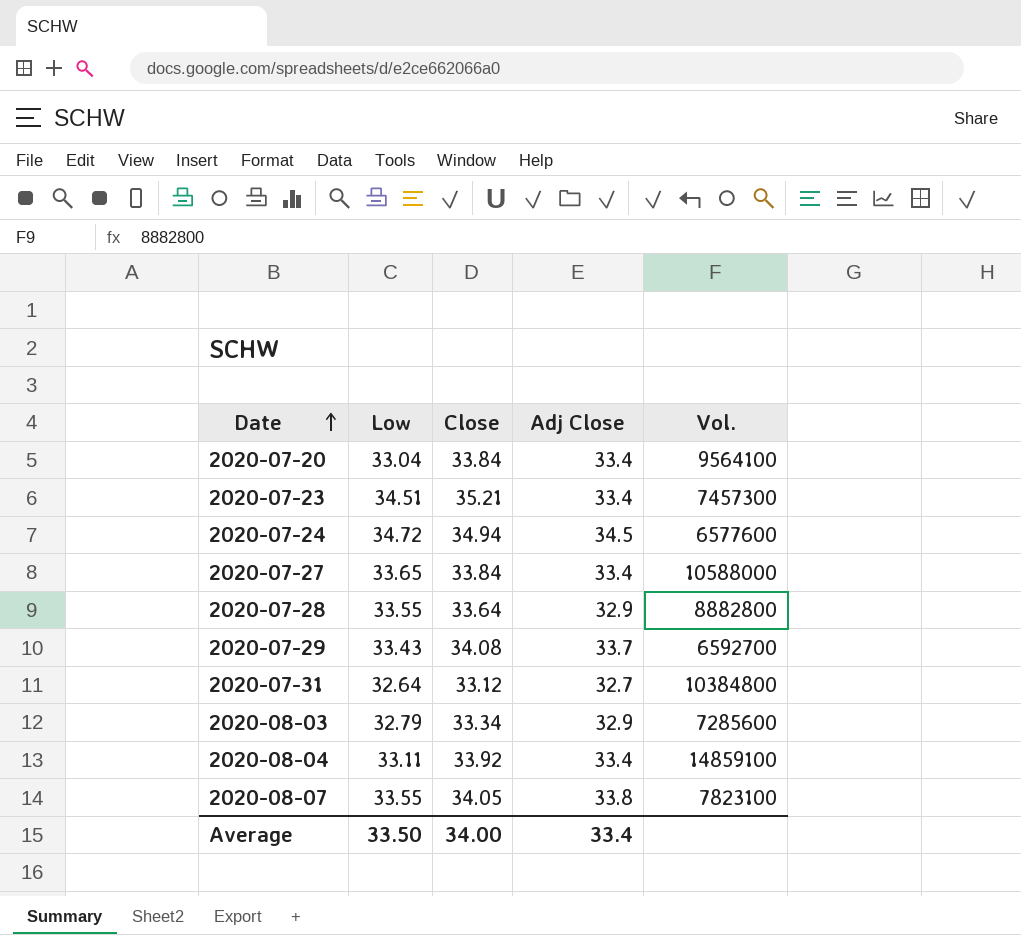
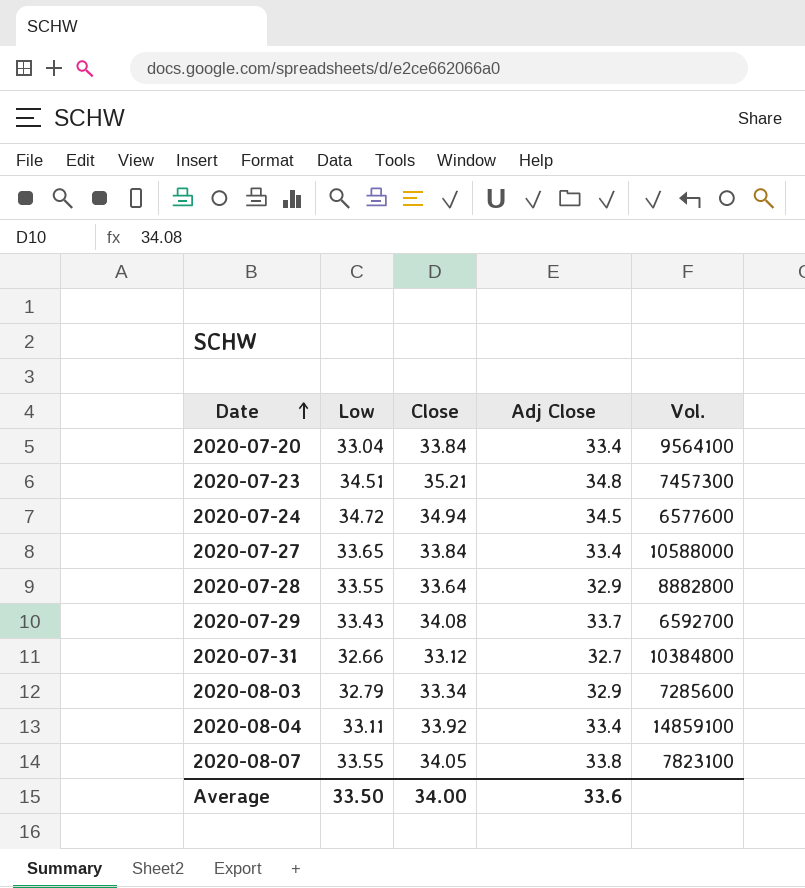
2020-07-23 | Adj Close: 33.4 -> 34.8
2020-07-31 | Low: 32.64 -> 32.66
Average | Adj Close: 33.4 -> 33.6

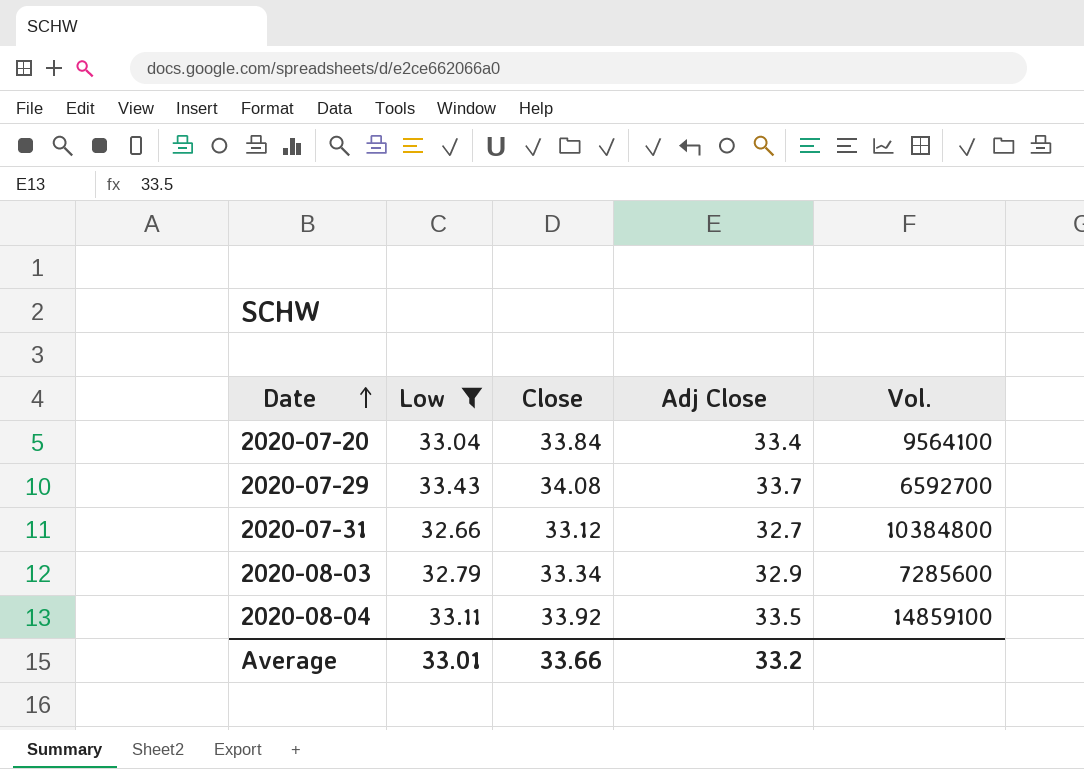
filter: none -> Low <= 33.43
2020-08-04 | Adj Close: 33.4 -> 33.5
Average | Low: 33.50 -> 33.01
Average | Close: 34.00 -> 33.66
Average | Adj Close: 33.6 -> 33.2

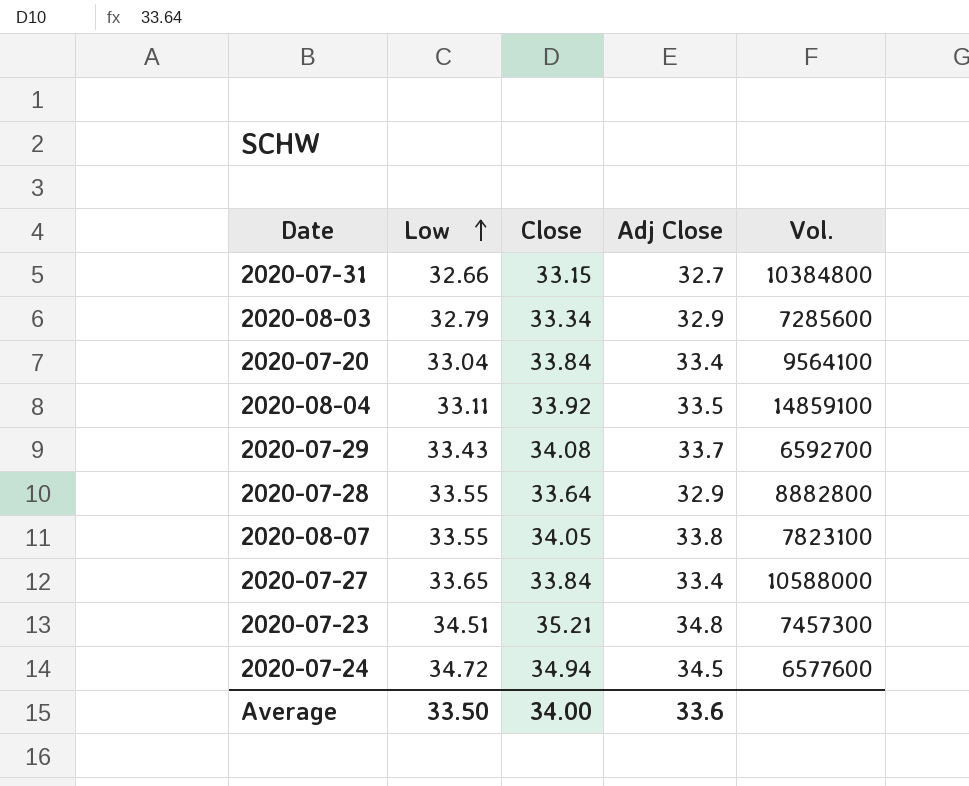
filter: Low <= 33.43 -> none
row order: Date ascending -> Low ascending
2020-07-31 | Close: 33.12 -> 33.15
Average | Low: 33.01 -> 33.50
Average | Close: 33.66 -> 34.00
Average | Adj Close: 33.2 -> 33.6

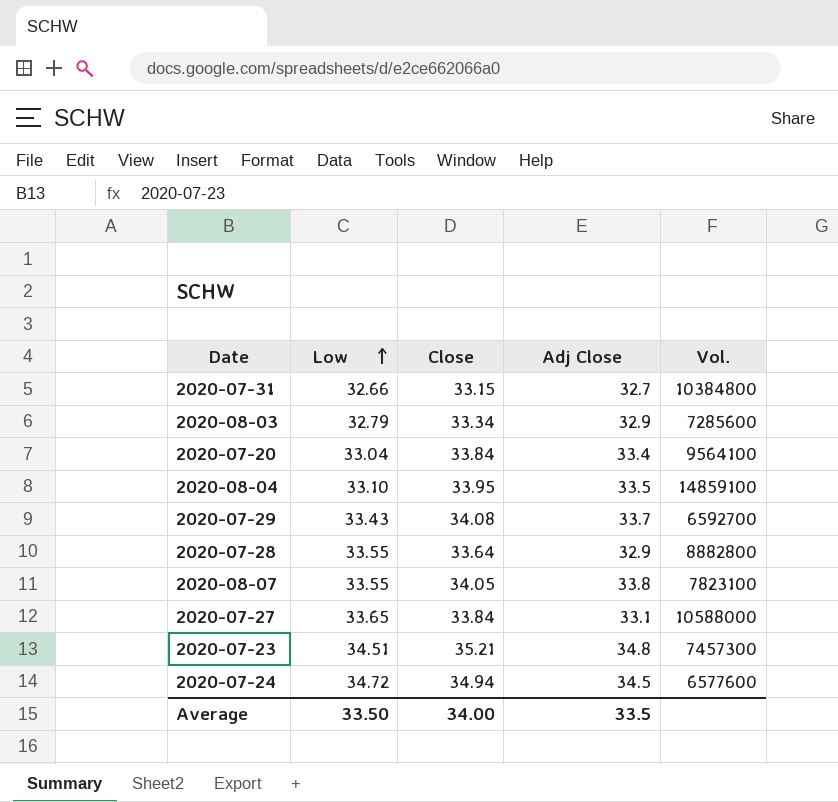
2020-08-04 | Low: 33.11 -> 33.10
2020-08-04 | Close: 33.92 -> 33.95
2020-07-27 | Adj Close: 33.4 -> 33.1
Average | Adj Close: 33.6 -> 33.5

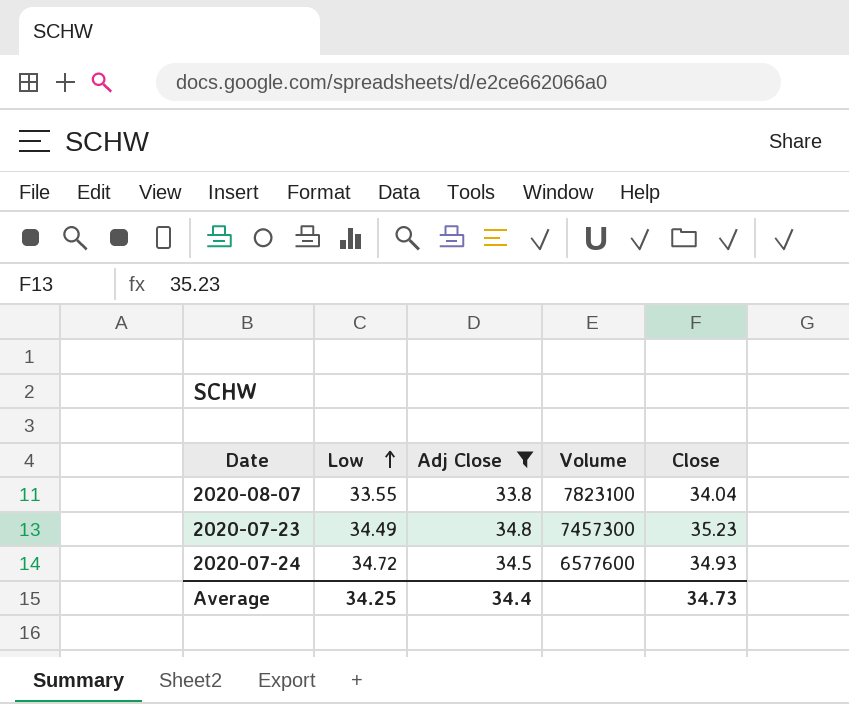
filter: none -> Adj Close >= 33.8
column name: Vol. -> Volume
column Close | position: 3 -> 5
2020-08-07 | Close: 34.05 -> 34.04
2020-07-23 | Low: 34.51 -> 34.49
2020-07-23 | Close: 35.21 -> 35.23
2020-07-24 | Close: 34.94 -> 34.93
Average | Low: 33.50 -> 34.25
Average | Adj Close: 33.5 -> 34.4
Average | Close: 34.00 -> 34.73

